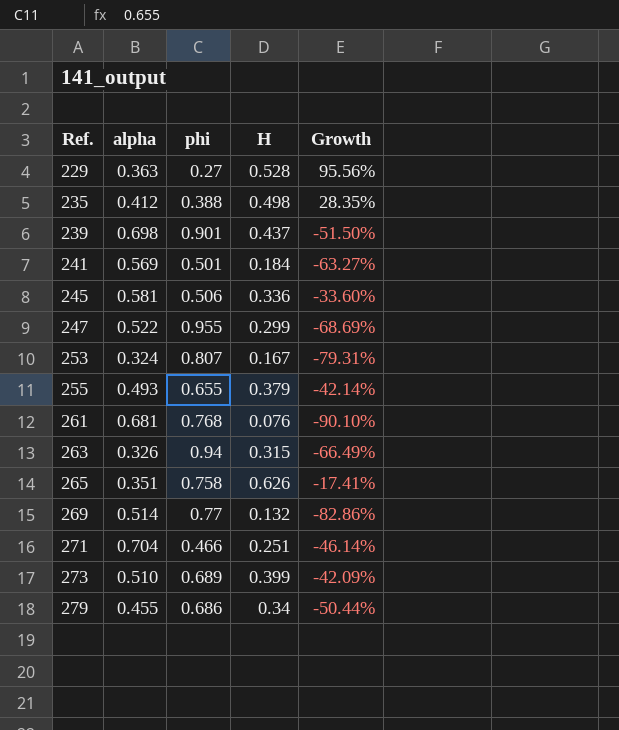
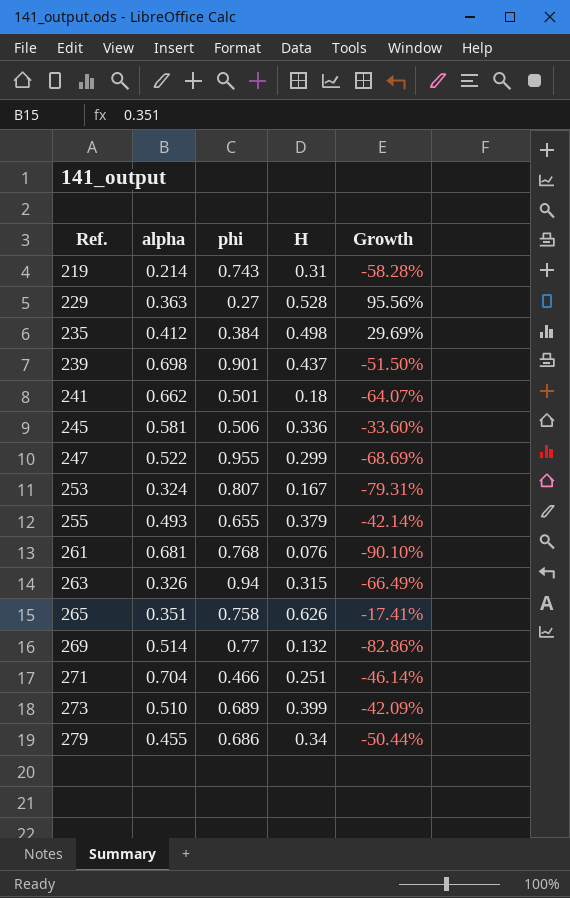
row 219: none -> 0.214 | 0.743 | 0.31 | -58.28%
235 | phi: 0.388 -> 0.384
235 | Growth: 28.35% -> 29.69%
241 | alpha: 0.569 -> 0.662
241 | H: 0.184 -> 0.18
241 | Growth: -63.27% -> -64.07%

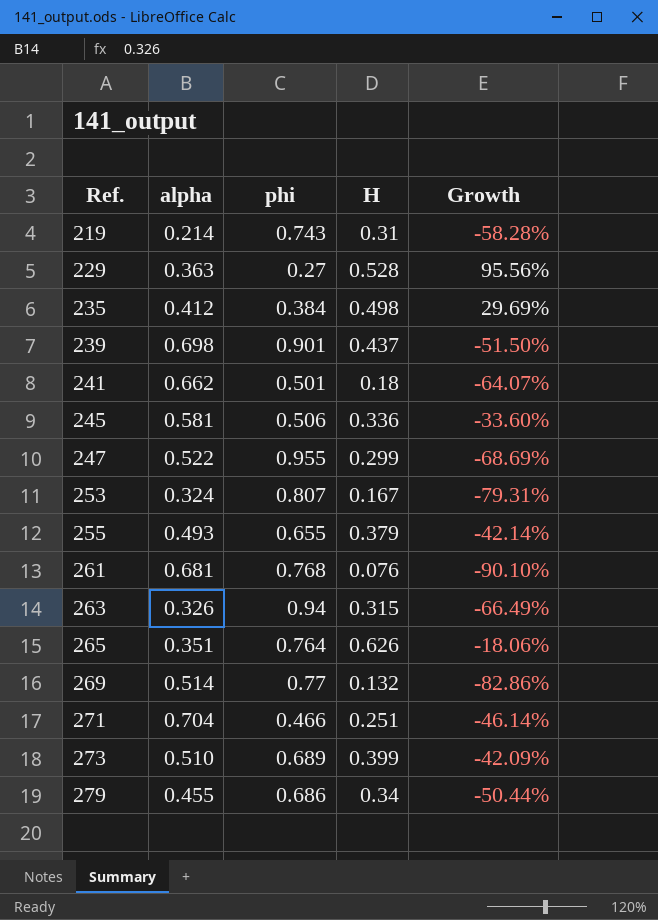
265 | phi: 0.758 -> 0.764
265 | Growth: -17.41% -> -18.06%

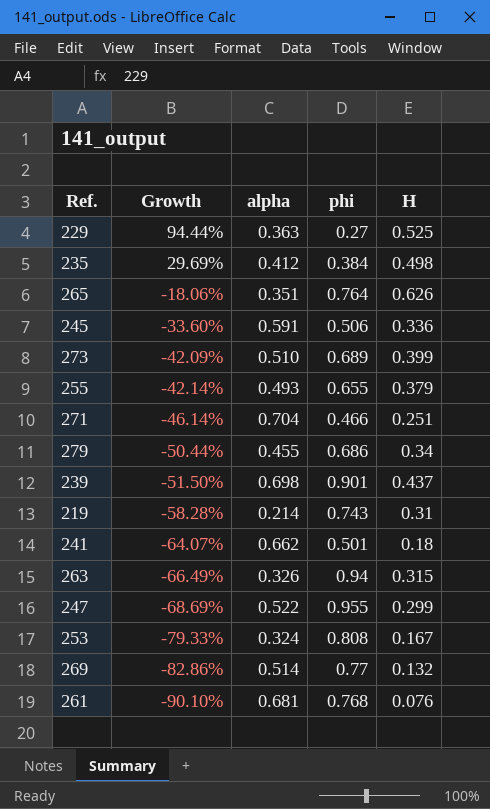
row order: Ref. ascending -> Growth descending
column Growth | position: 5 -> 2
229 | Growth: 95.56% -> 94.44%
229 | H: 0.528 -> 0.525
245 | alpha: 0.581 -> 0.591
253 | Growth: -79.31% -> -79.33%
253 | phi: 0.807 -> 0.808

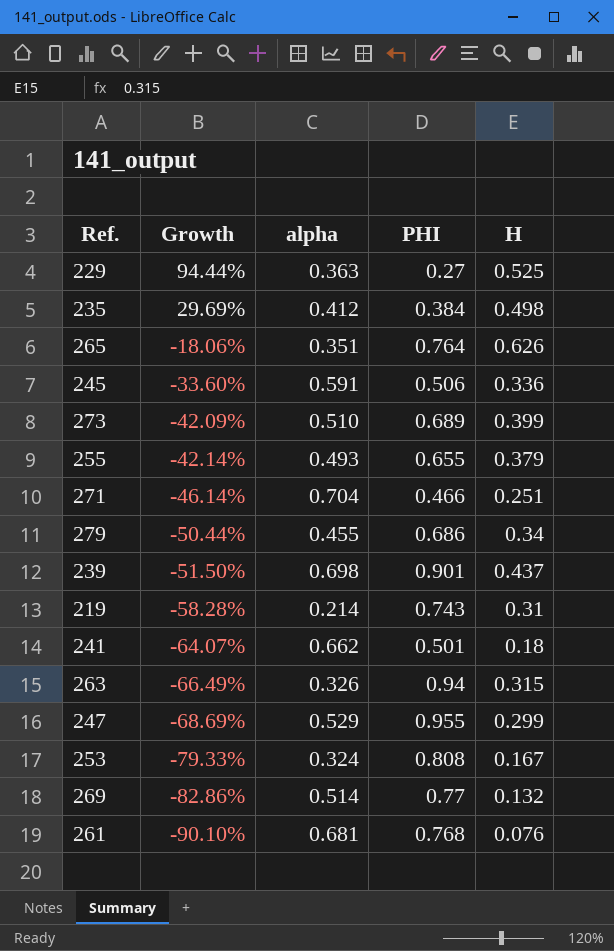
column name: phi -> PHI
247 | alpha: 0.522 -> 0.529

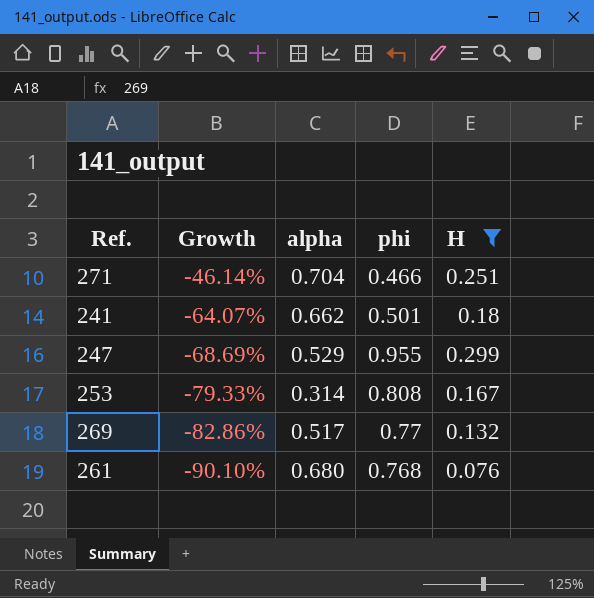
filter: none -> H <= 0.299
column name: PHI -> phi
253 | alpha: 0.324 -> 0.314
269 | alpha: 0.514 -> 0.517
261 | alpha: 0.681 -> 0.680

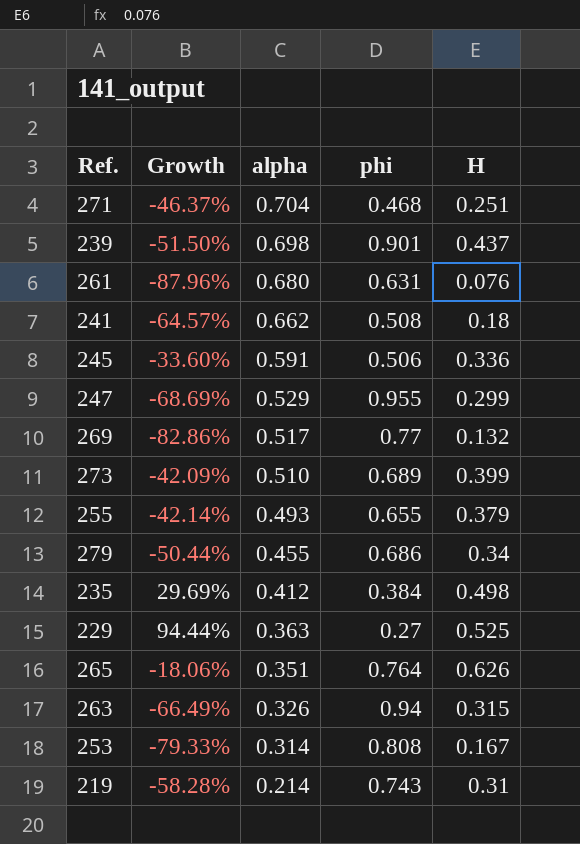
filter: H <= 0.299 -> none
row order: Growth descending -> alpha descending
271 | Growth: -46.14% -> -46.37%
271 | phi: 0.466 -> 0.468
261 | Growth: -90.10% -> -87.96%
261 | phi: 0.768 -> 0.631
241 | Growth: -64.07% -> -64.57%
241 | phi: 0.501 -> 0.508

